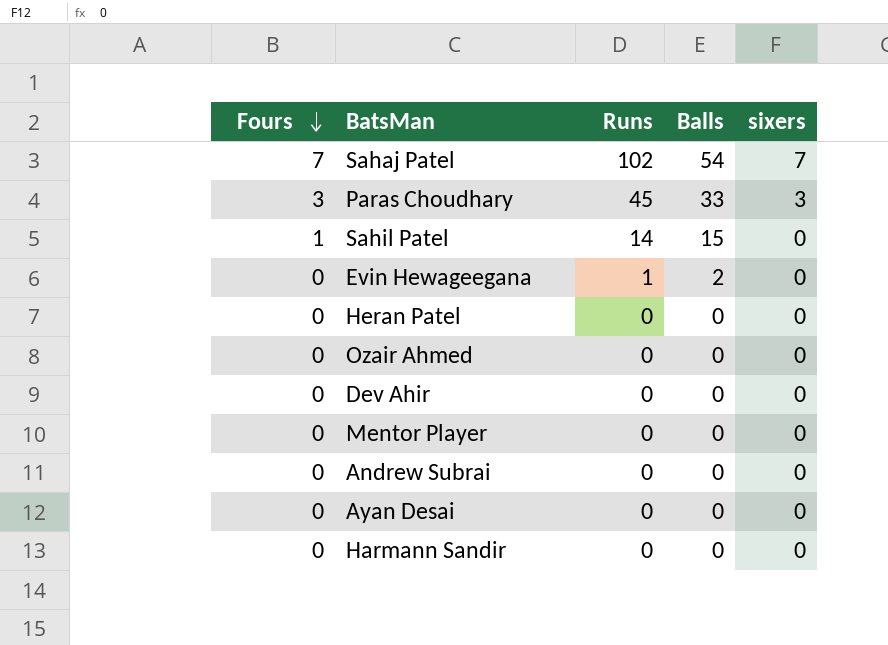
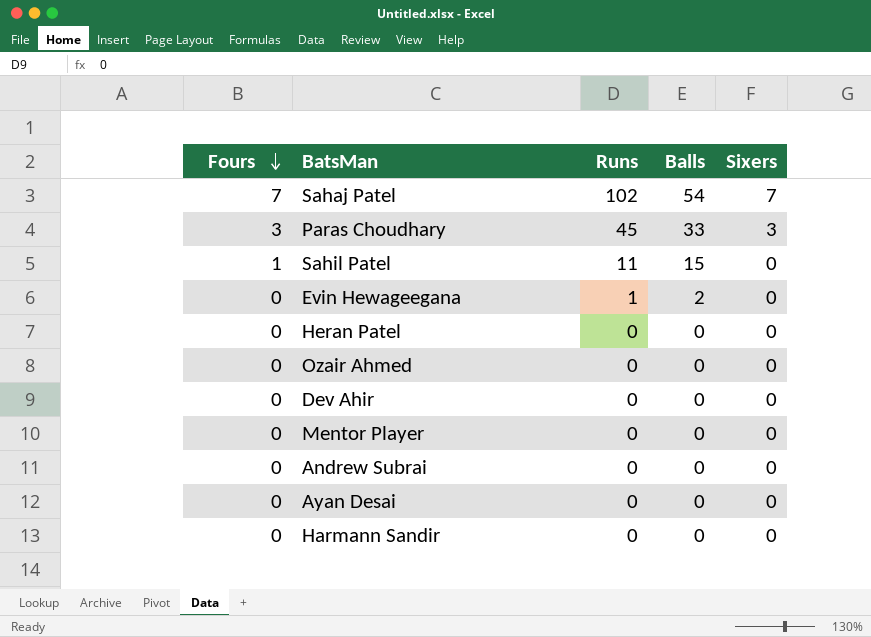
column name: sixers -> Sixers
Sahil Patel | Runs: 14 -> 11

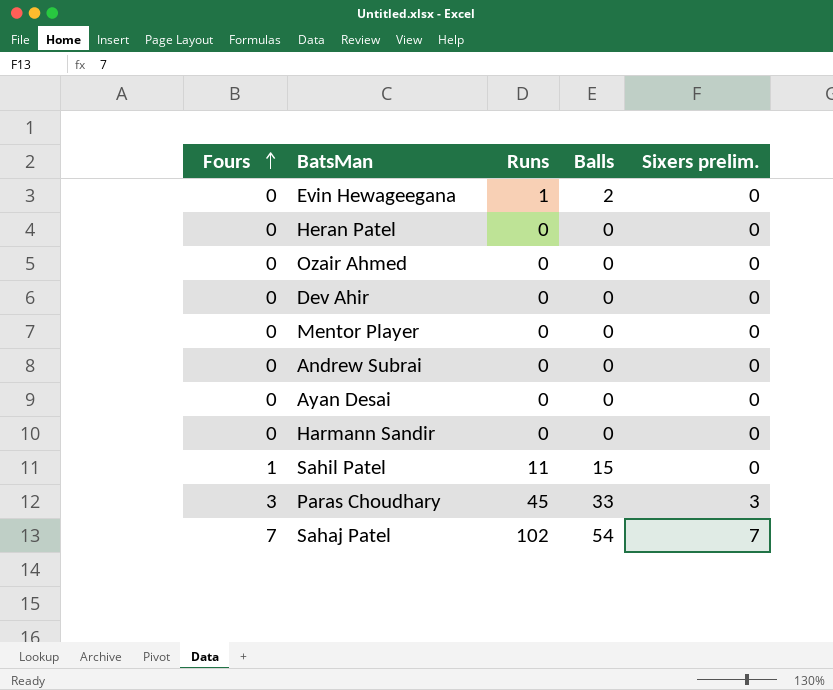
row order: Fours descending -> Fours ascending
column name: Sixers -> Sixers prelim.

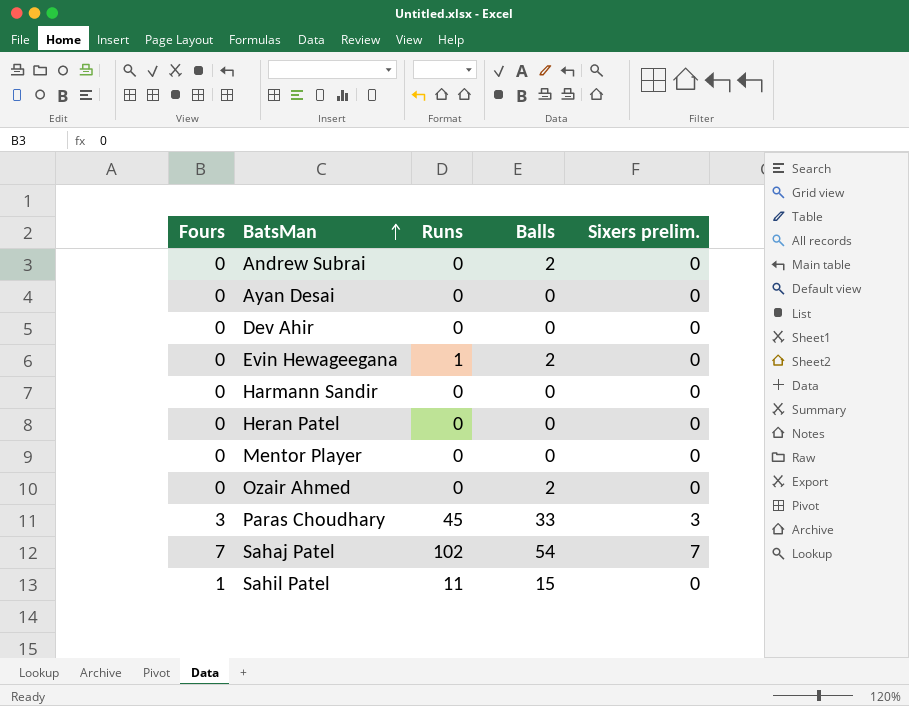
row order: Fours ascending -> BatsMan ascending
Andrew Subrai | Balls: 0 -> 2
Ozair Ahmed | Balls: 0 -> 2

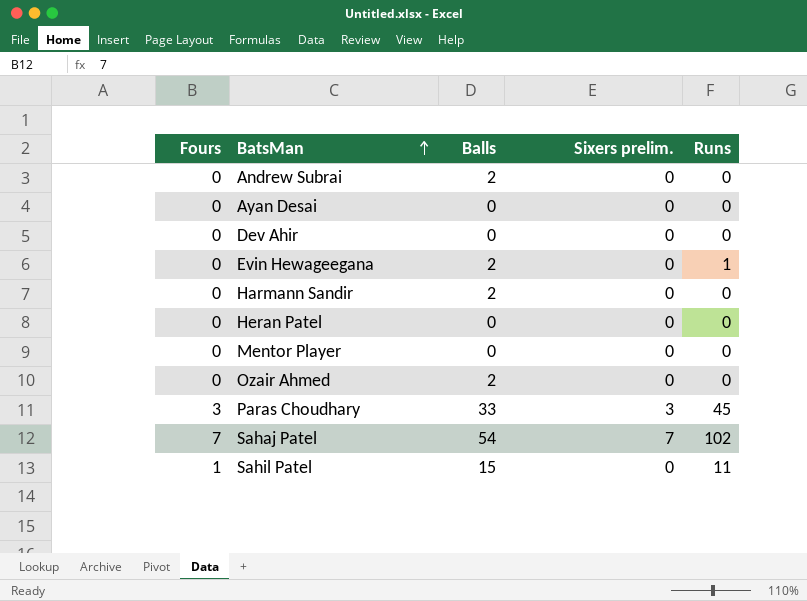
column Runs | position: 3 -> 5
Harmann Sandir | Balls: 0 -> 2

